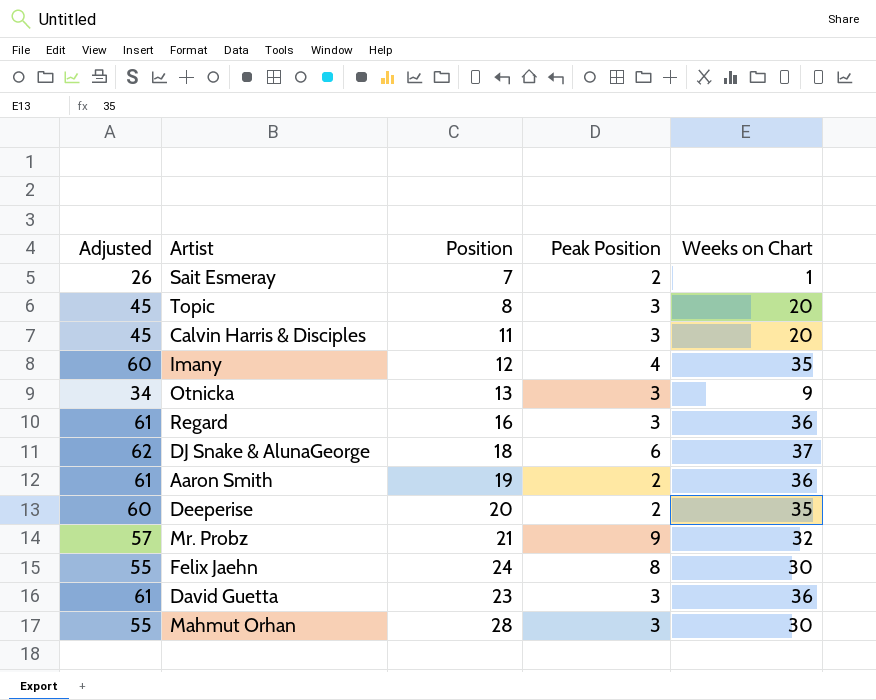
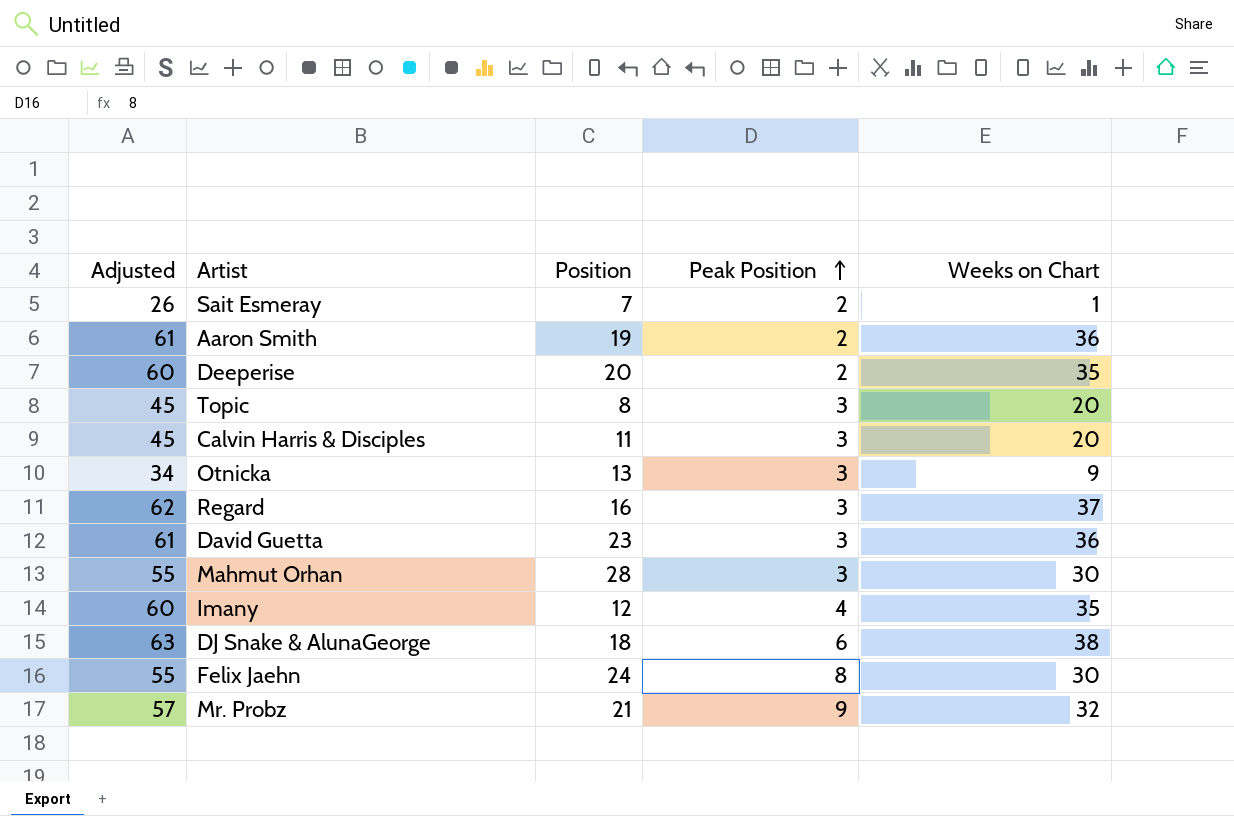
row order: none -> Peak Position ascending
Regard | Adjusted: 61 -> 62
Regard | Weeks on Chart: 36 -> 37
DJ Snake & AlunaGeorge | Adjusted: 62 -> 63
DJ Snake & AlunaGeorge | Weeks on Chart: 37 -> 38

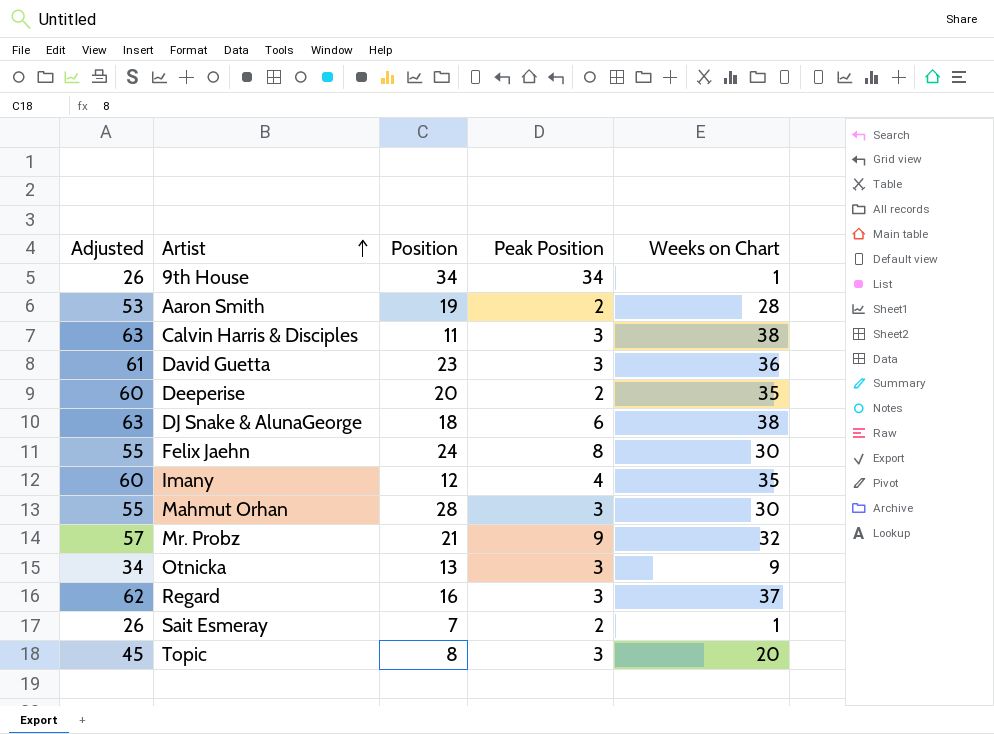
row order: Peak Position ascending -> Artist ascending
row 9th House: none -> 26 | 34 | 34 | 1
Aaron Smith | Adjusted: 61 -> 53
Aaron Smith | Weeks on Chart: 36 -> 28
Calvin Harris & Disciples | Adjusted: 45 -> 63
Calvin Harris & Disciples | Weeks on Chart: 20 -> 38

